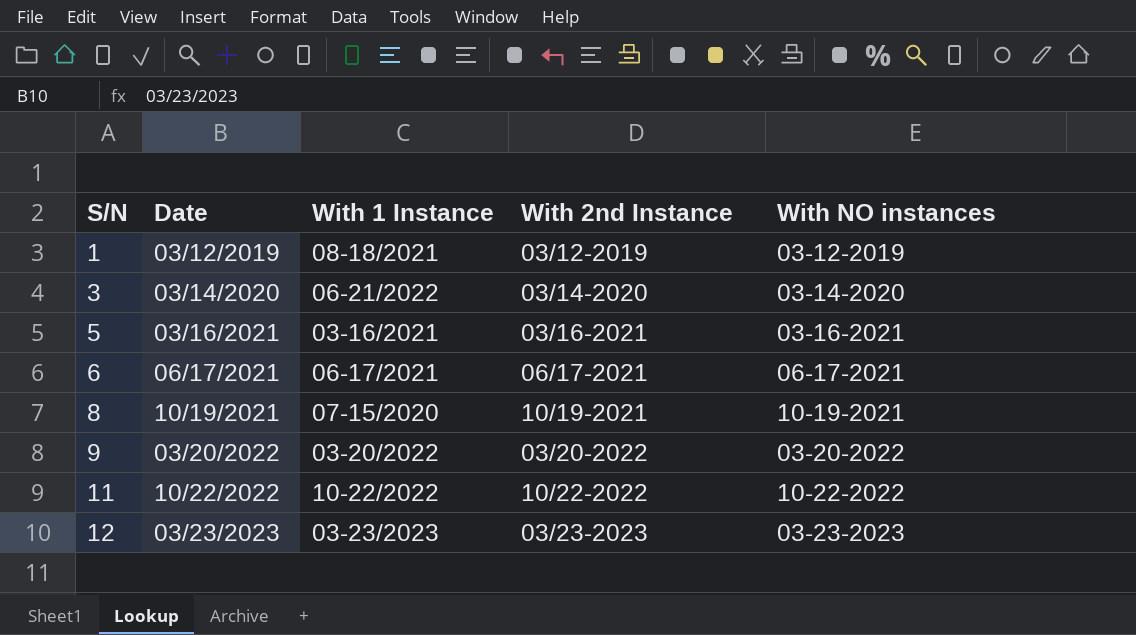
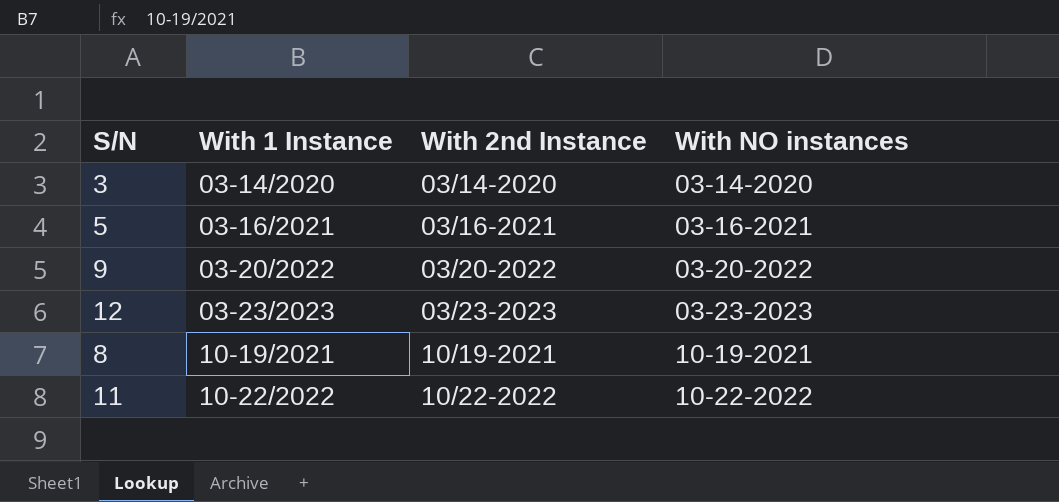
row order: S/N ascending -> With 1 Instance ascending
column Date | position: 2 -> none
row 1: 03/12/2019 | 08-18/2021 | 03/12-2019 | 03-12-2019 -> none
row 6: 06/17/2021 | 06-17/2021 | 06/17-2021 | 06-17-2021 -> none
3 | With 1 Instance: 06-21/2022 -> 03-14/2020
8 | With 1 Instance: 07-15/2020 -> 10-19/2021

